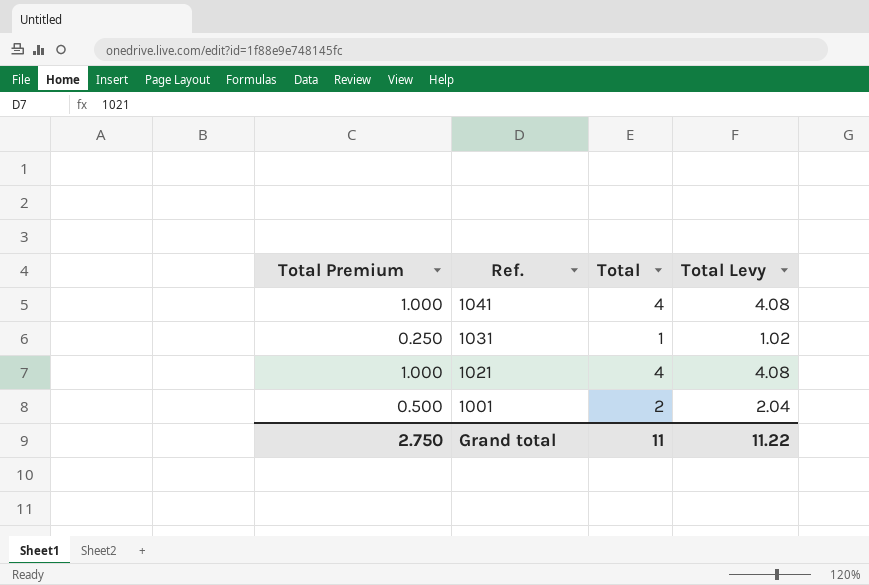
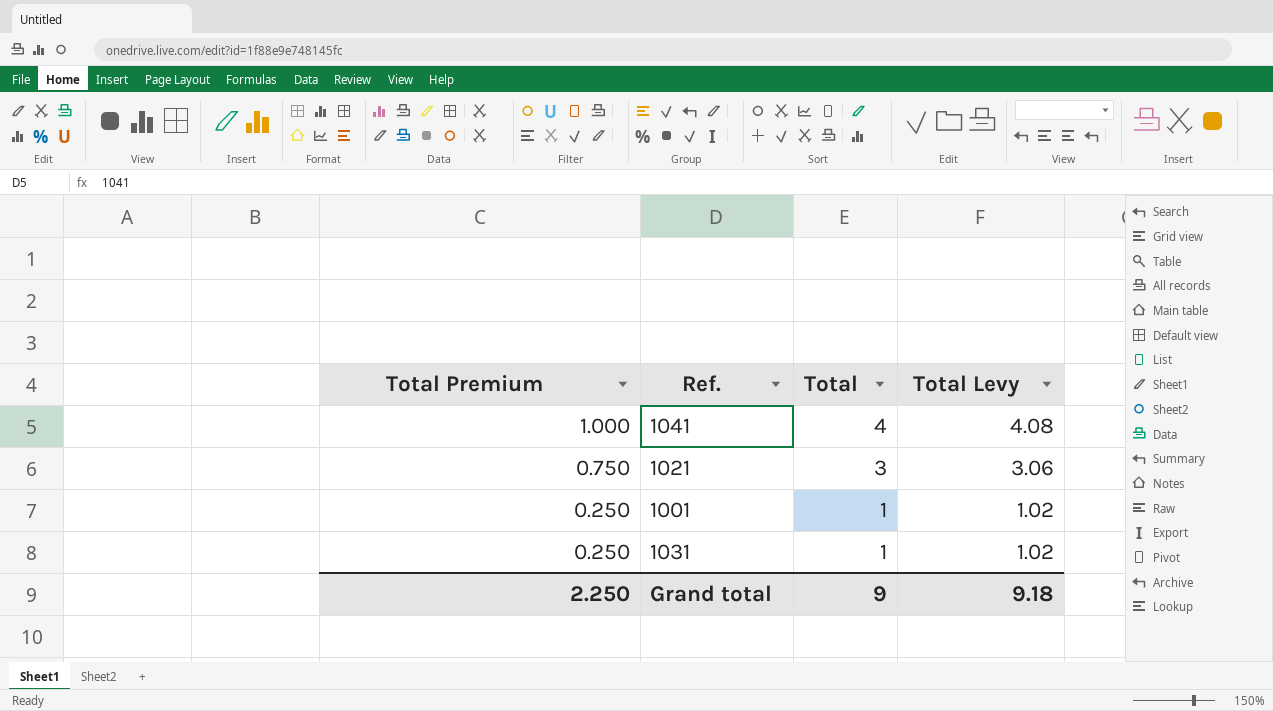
row order: Ref. descending -> Total Premium descending
1021 | Total Premium: 1.000 -> 0.750
1021 | Total: 4 -> 3
1021 | Total Levy: 4.08 -> 3.06
1001 | Total Premium: 0.500 -> 0.250
1001 | Total: 2 -> 1
1001 | Total Levy: 2.04 -> 1.02
Grand total | Total Premium: 2.750 -> 2.250
Grand total | Total: 11 -> 9
Grand total | Total Levy: 11.22 -> 9.18

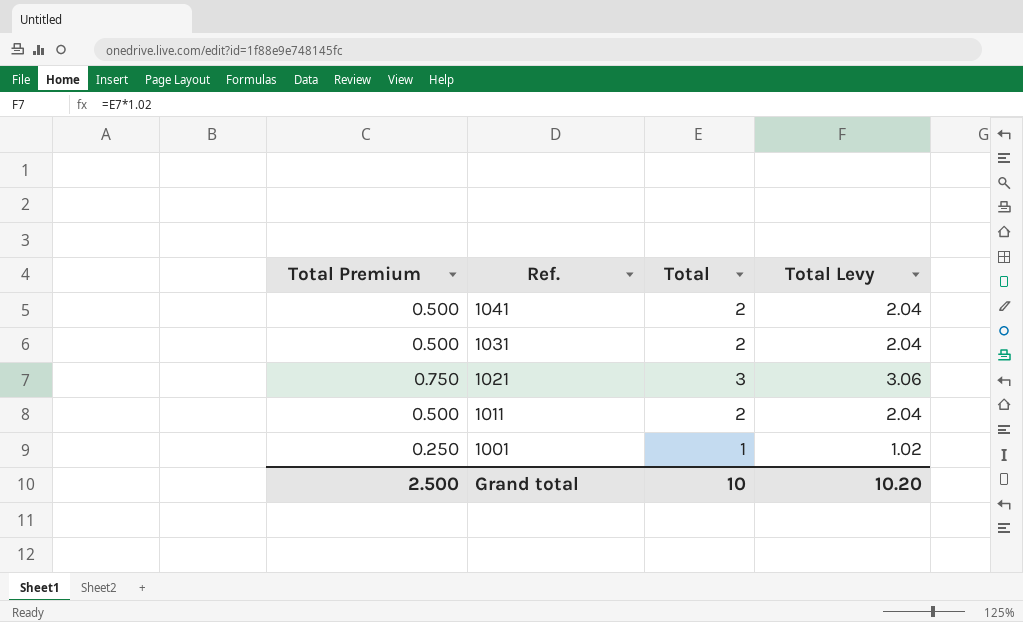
row order: Total Premium descending -> Ref. descending
1041 | Total Premium: 1.000 -> 0.500
1041 | Total: 4 -> 2
1041 | Total Levy: 4.08 -> 2.04
1031 | Total Premium: 0.250 -> 0.500
1031 | Total: 1 -> 2
1031 | Total Levy: 1.02 -> 2.04
row 1011: none -> 0.500 | 2 | 2.04
Grand total | Total Premium: 2.250 -> 2.500
Grand total | Total: 9 -> 10
Grand total | Total Levy: 9.18 -> 10.20

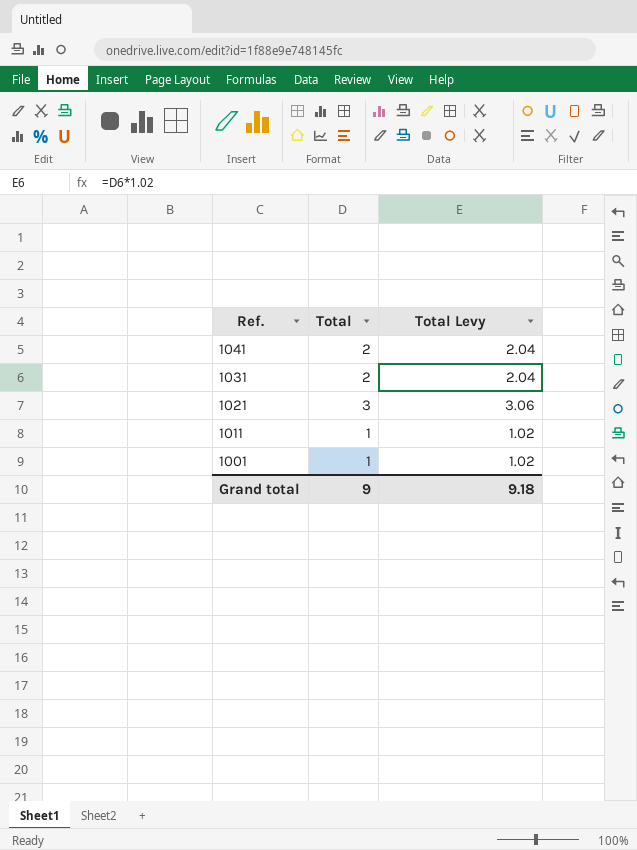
column Total Premium | formula: [Total] * 0.25 -> none
1011 | Total: 2 -> 1
1011 | Total Levy: 2.04 -> 1.02
Grand total | Total: 10 -> 9
Grand total | Total Levy: 10.20 -> 9.18

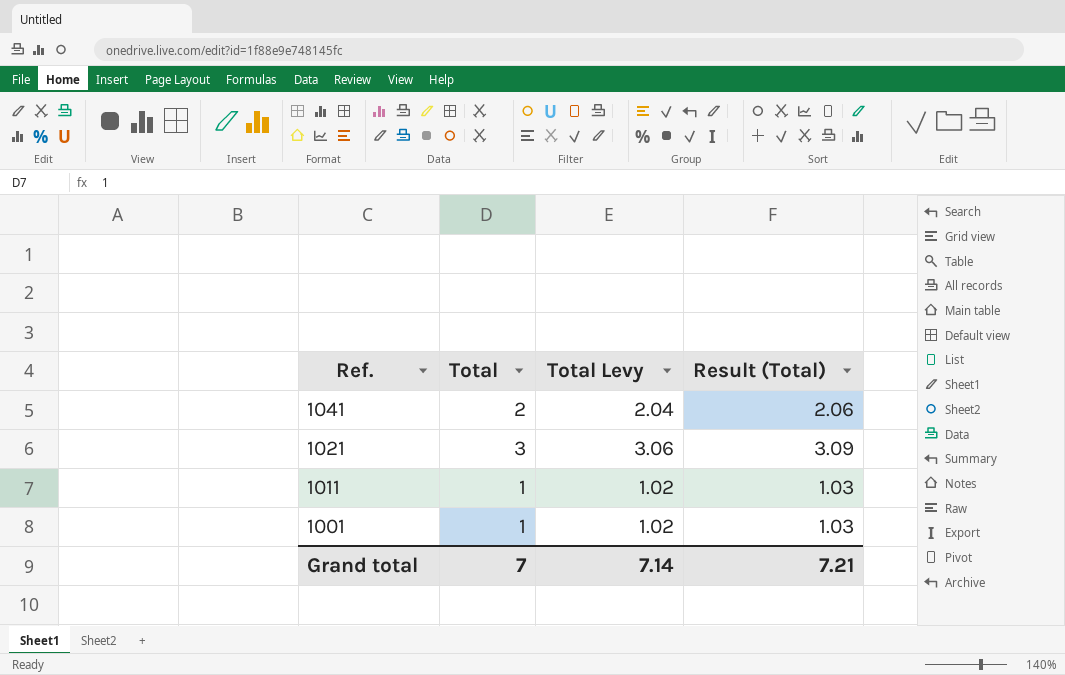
column Result (Total) | formula: none -> [Total] * 1.03
row 1031: 2 | 2.04 -> none
Grand total | Total: 9 -> 7
Grand total | Total Levy: 9.18 -> 7.14

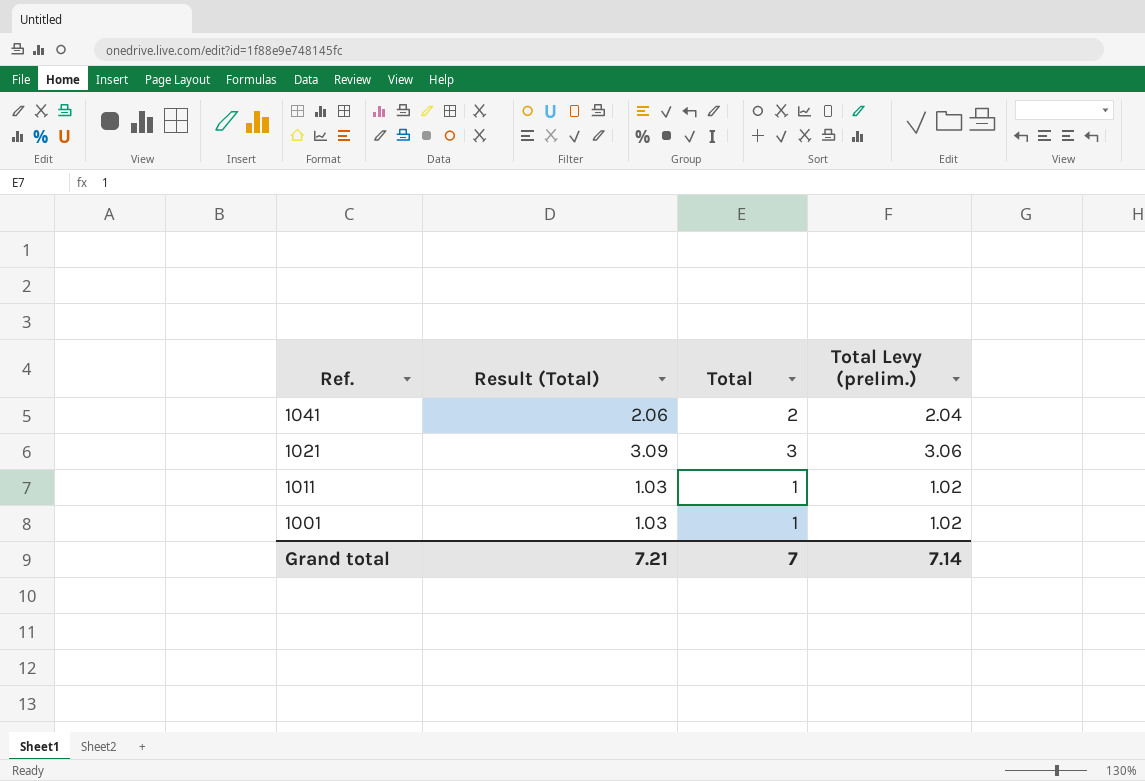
column Result (Total) | position: 4 -> 2
column name: Total Levy -> Total Levy (prelim.)

